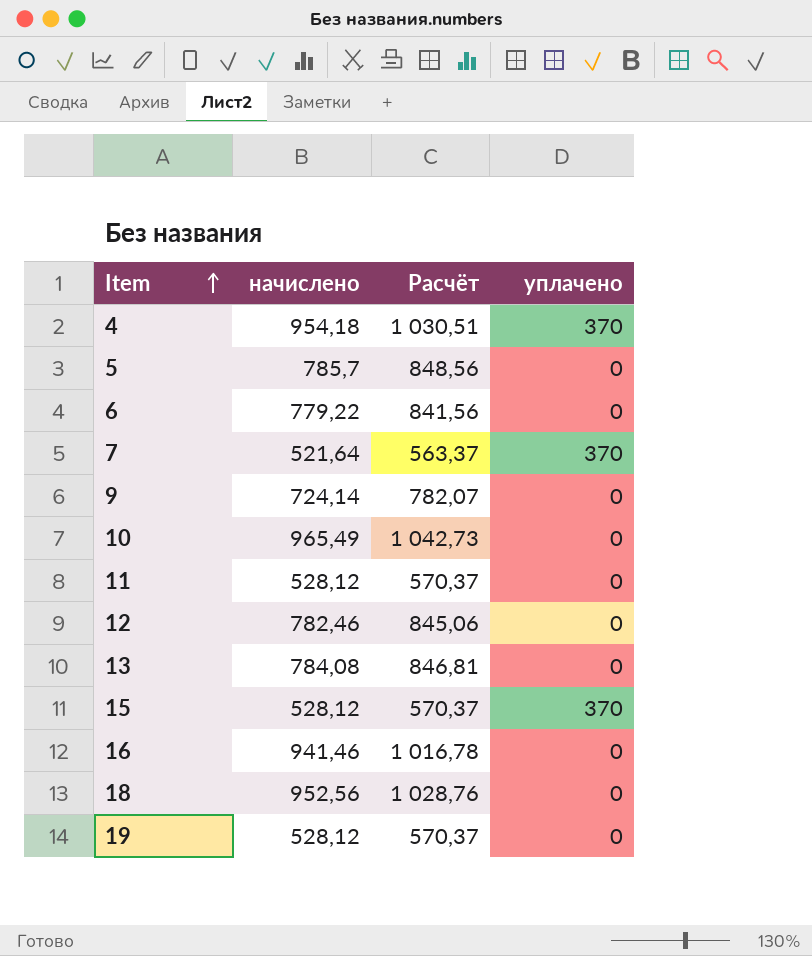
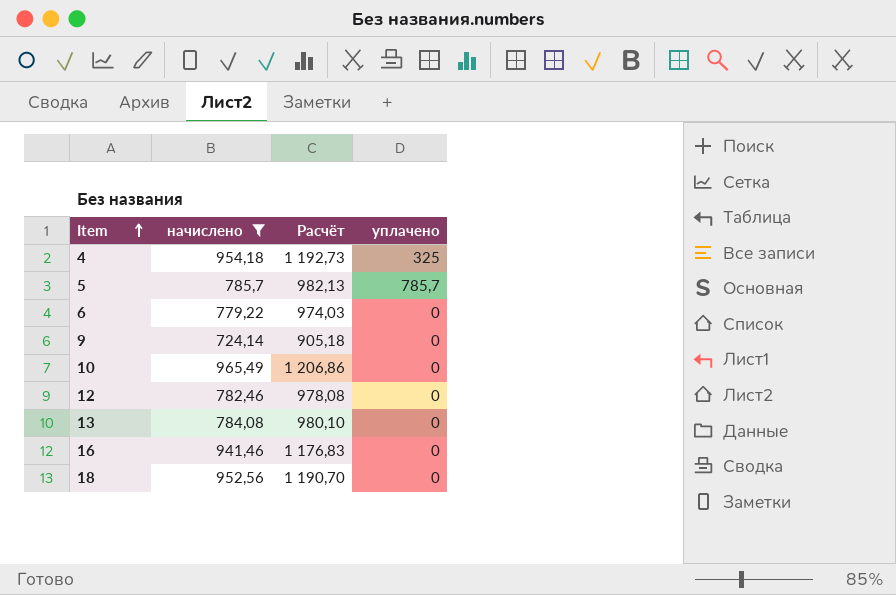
filter: none -> начислено >= 724,14
column Расчёт | formula: [начислено] * 1,08 -> [начислено] * 1,25
4 | уплачено: 370 -> 325
5 | уплачено: 0 -> 785,7

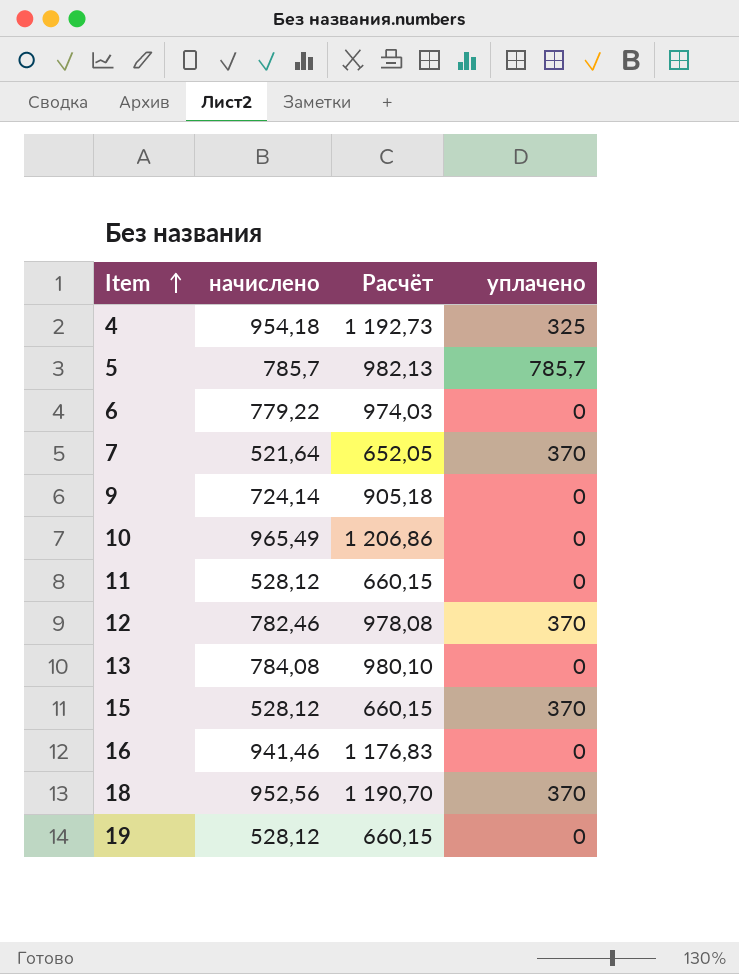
filter: начислено >= 724,14 -> none
12 | уплачено: 0 -> 370
18 | уплачено: 0 -> 370

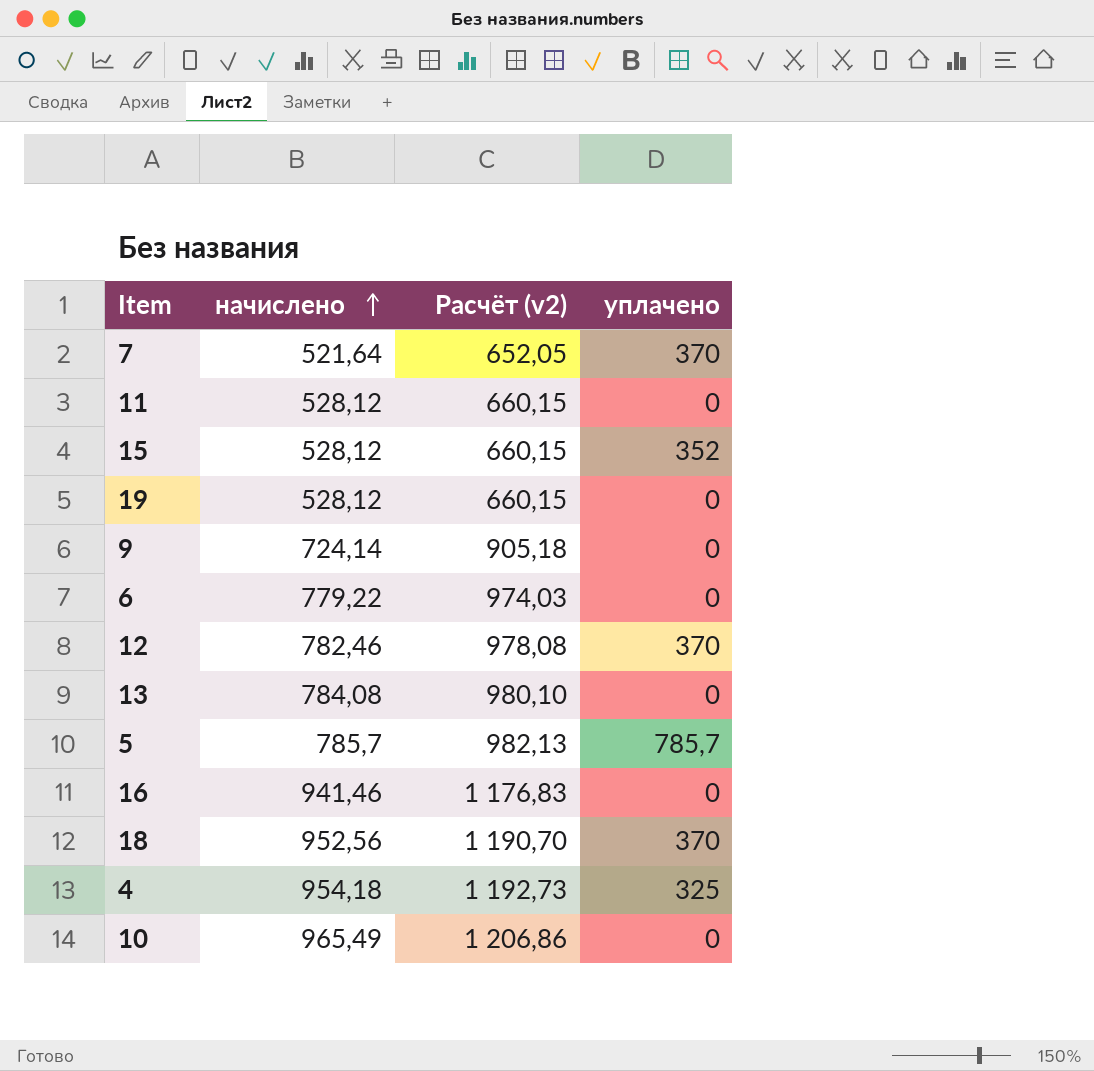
row order: Item ascending -> начислено ascending
column name: Расчёт -> Расчёт (v2)
15 | уплачено: 370 -> 352

